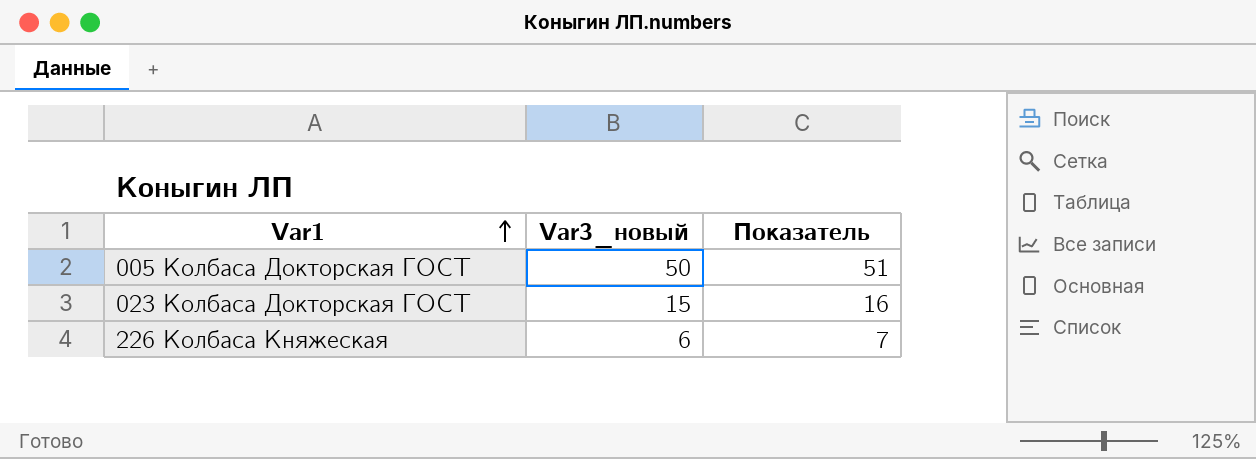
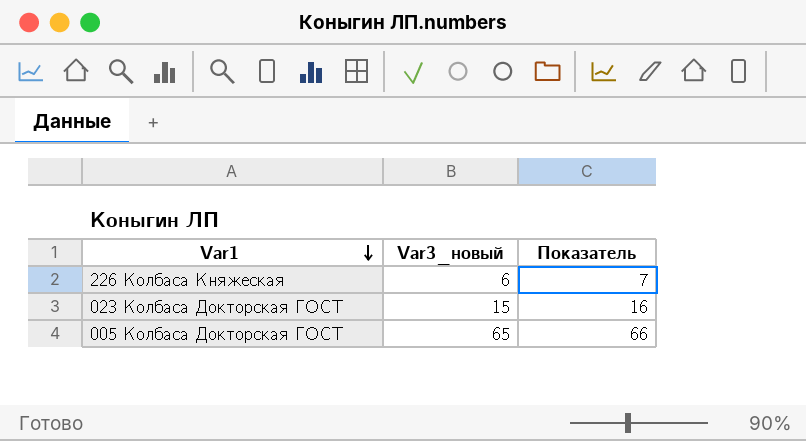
row order: Var1 ascending -> Var1 descending
005 Колбаса Докторская ГОСТ | Var3_новый: 50 -> 65
005 Колбаса Докторская ГОСТ | Показатель: 51 -> 66

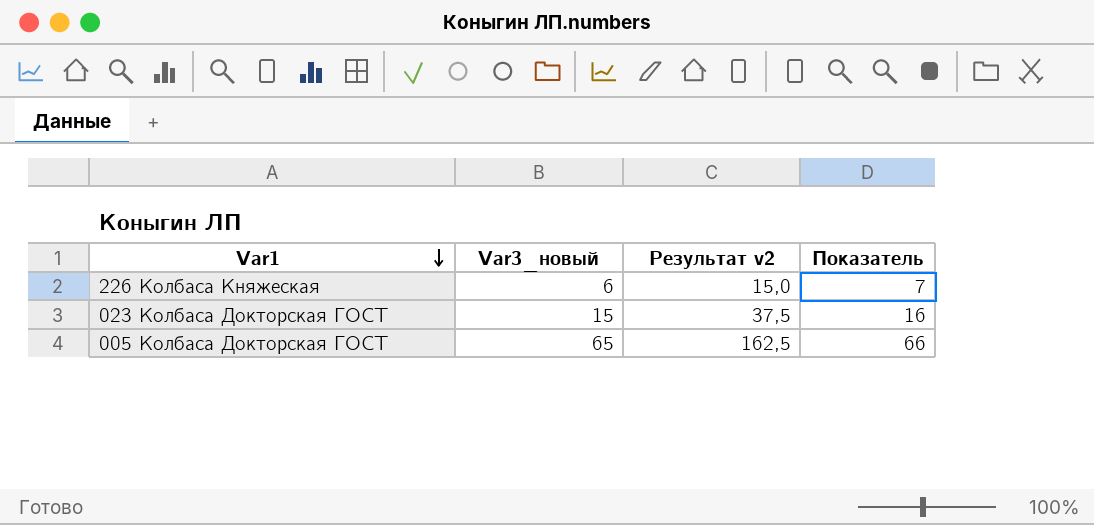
column Результат v2 | formula: none -> [Var3_новый] * 2,5

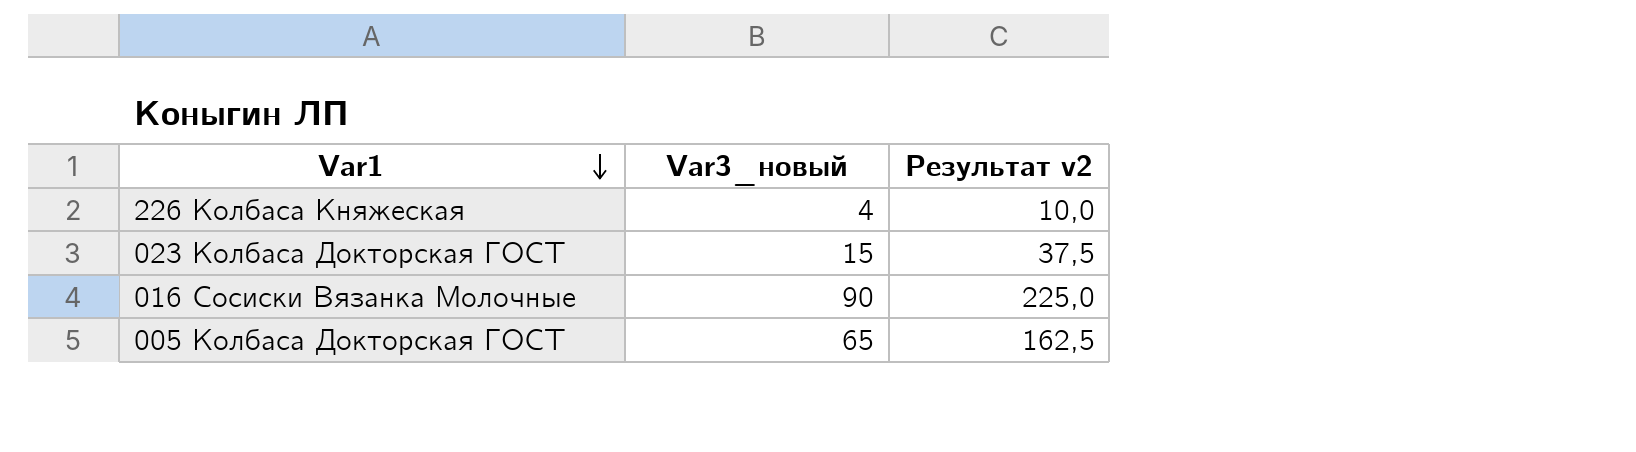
column Показатель | formula: [Var3_новый] + 1 -> none
226 Колбаса Княжеская | Var3_новый: 6 -> 4
226 Колбаса Княжеская | Результат v2: 15,0 -> 10,0
row 016 Сосиски Вязанка Молочные: none -> 90 | 225,0

